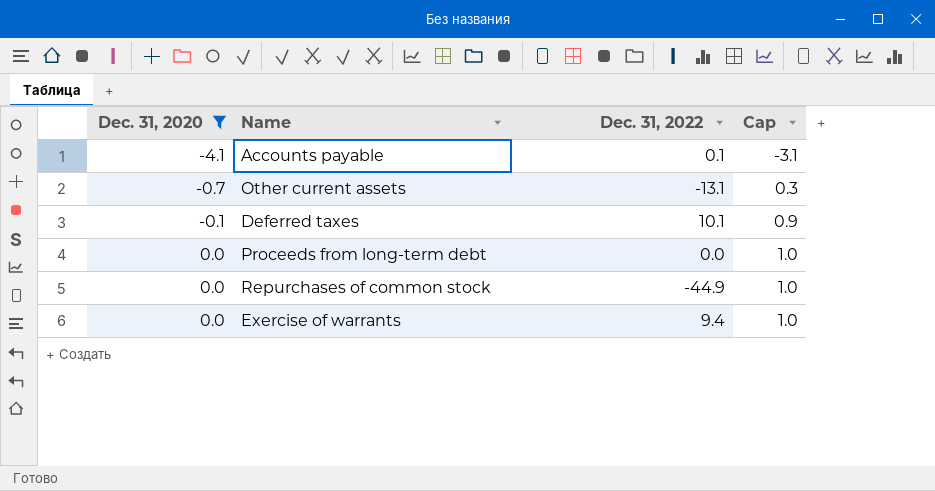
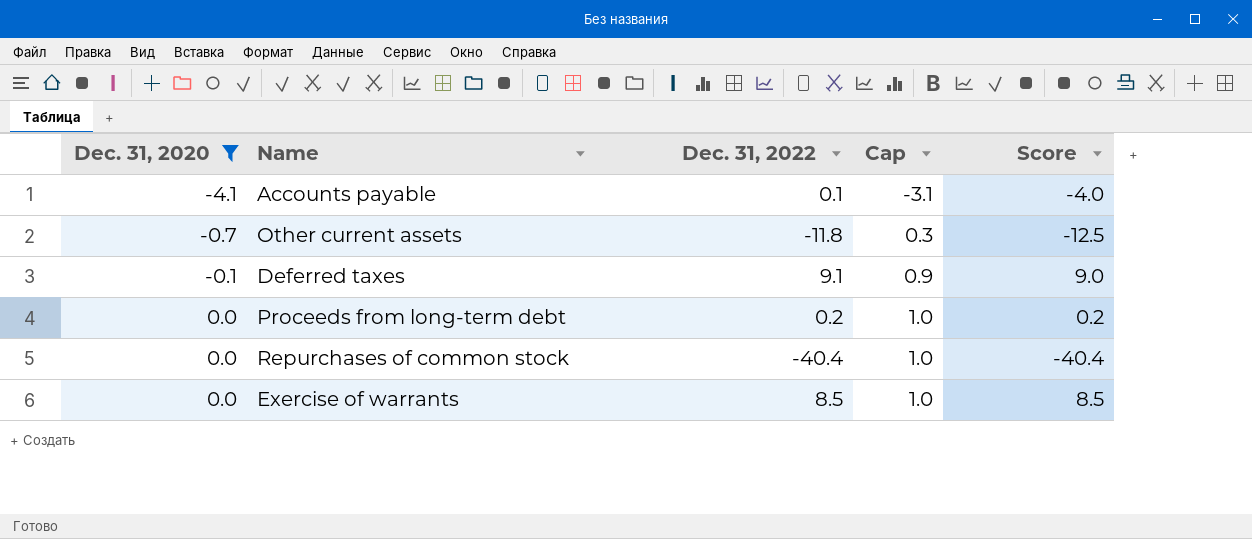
column Score | formula: none -> [Dec. 31, 2020] + [Dec. 31, 2022]
Other current assets | Dec. 31, 2022: -13.1 -> -11.8
Deferred taxes | Dec. 31, 2022: 10.1 -> 9.1
Proceeds from long-term debt | Dec. 31, 2022: 0.0 -> 0.2
Repurchases of common stock | Dec. 31, 2022: -44.9 -> -40.4
Exercise of warrants | Dec. 31, 2022: 9.4 -> 8.5

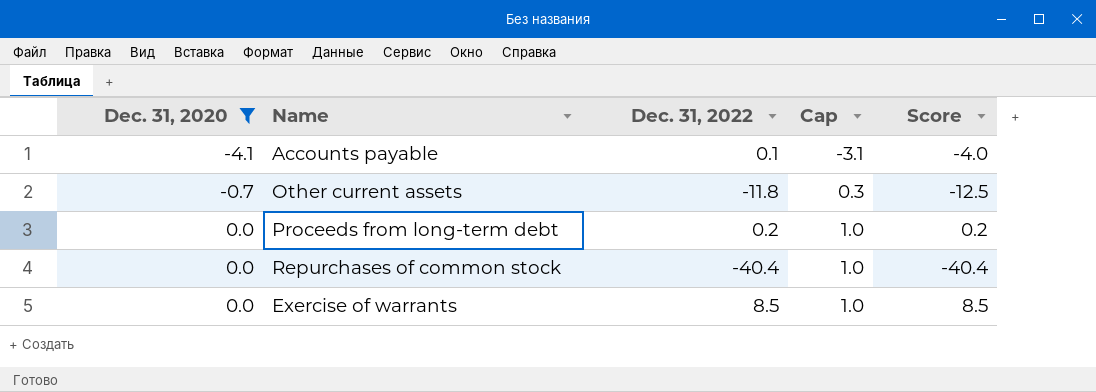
row Deferred taxes: -0.1 | 9.1 | 0.9 | 9.0 -> none

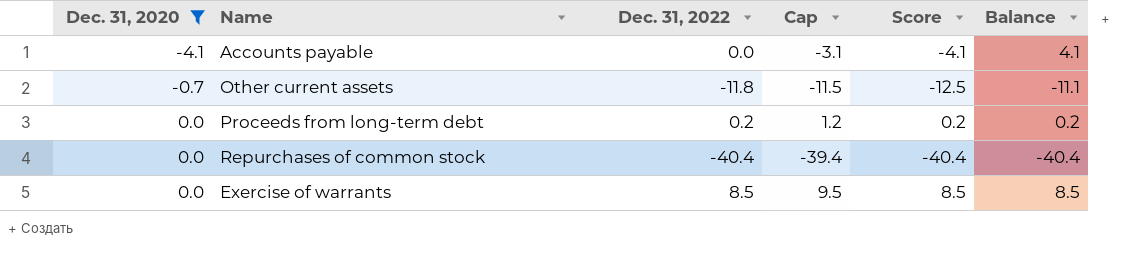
column Cap | formula: [Dec. 31, 2020] + 1 -> [Score] + 1
column Balance | formula: none -> [Dec. 31, 2022] - [Dec. 31, 2020]
Accounts payable | Dec. 31, 2022: 0.1 -> 0.0
Accounts payable | Score: -4.0 -> -4.1

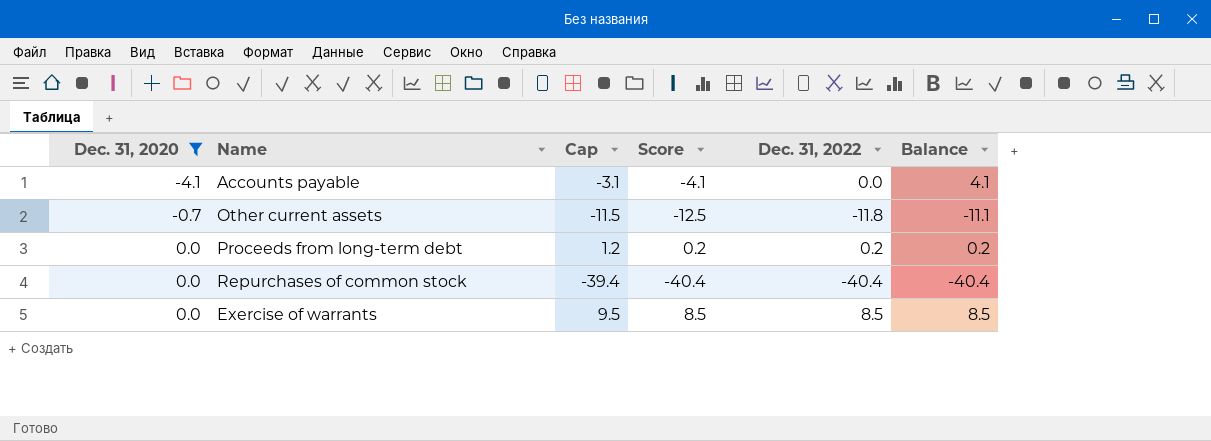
column Dec. 31, 2022 | position: 3 -> 5

